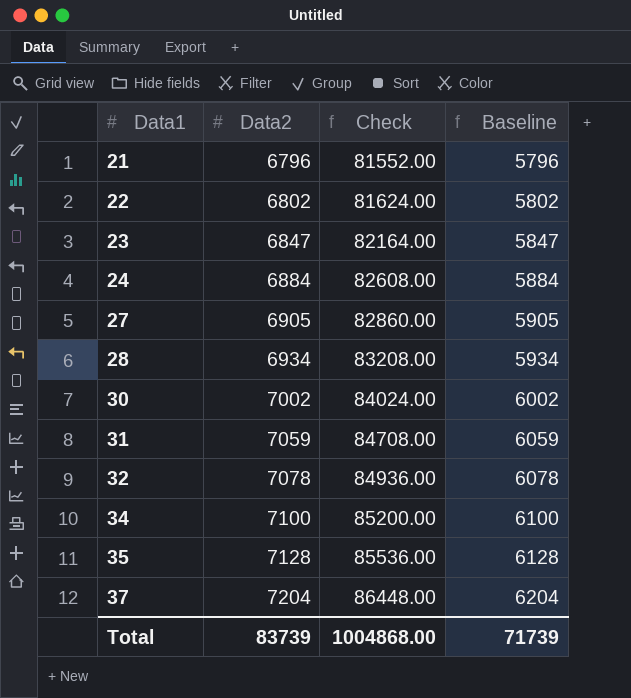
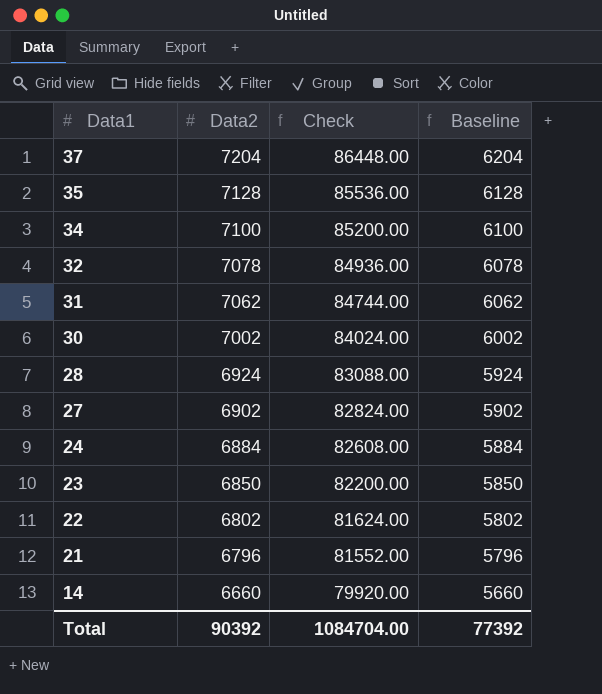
row order: Data1 ascending -> Data1 descending
31 | Data2: 7059 -> 7062
31 | Check: 84708.00 -> 84744.00
31 | Baseline: 6059 -> 6062
28 | Data2: 6934 -> 6924
28 | Check: 83208.00 -> 83088.00
28 | Baseline: 5934 -> 5924
27 | Data2: 6905 -> 6902
27 | Check: 82860.00 -> 82824.00
27 | Baseline: 5905 -> 5902
23 | Data2: 6847 -> 6850
23 | Check: 82164.00 -> 82200.00
23 | Baseline: 5847 -> 5850
row 14: none -> 6660 | 79920.00 | 5660
Total | Data2: 83739 -> 90392
Total | Check: 1004868.00 -> 1084704.00
Total | Baseline: 71739 -> 77392

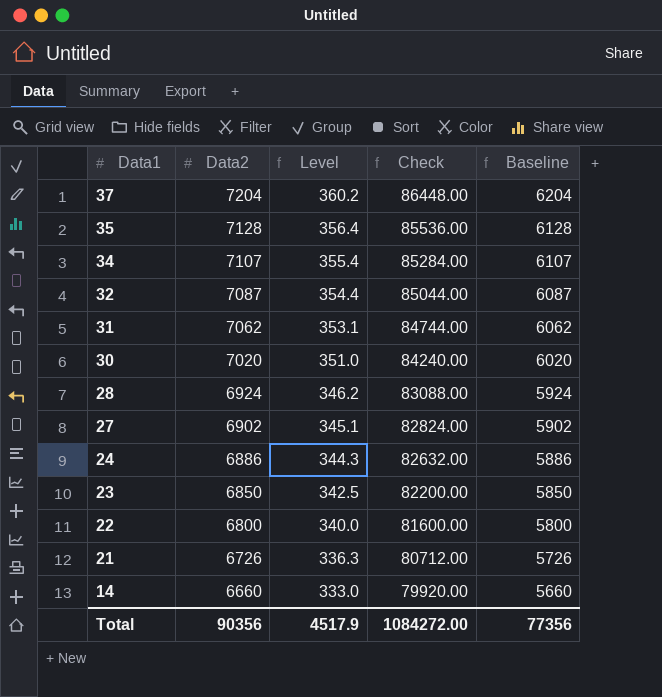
column Level | formula: none -> [Data2] * 0.05
34 | Data2: 7100 -> 7107
34 | Check: 85200.00 -> 85284.00
34 | Baseline: 6100 -> 6107
32 | Data2: 7078 -> 7087
32 | Check: 84936.00 -> 85044.00
32 | Baseline: 6078 -> 6087
30 | Data2: 7002 -> 7020
30 | Check: 84024.00 -> 84240.00
30 | Baseline: 6002 -> 6020
24 | Data2: 6884 -> 6886
24 | Check: 82608.00 -> 82632.00
24 | Baseline: 5884 -> 5886
22 | Data2: 6802 -> 6800
22 | Check: 81624.00 -> 81600.00
22 | Baseline: 5802 -> 5800
21 | Data2: 6796 -> 6726
21 | Check: 81552.00 -> 80712.00
21 | Baseline: 5796 -> 5726
Total | Data2: 90392 -> 90356
Total | Check: 1084704.00 -> 1084272.00
Total | Baseline: 77392 -> 77356

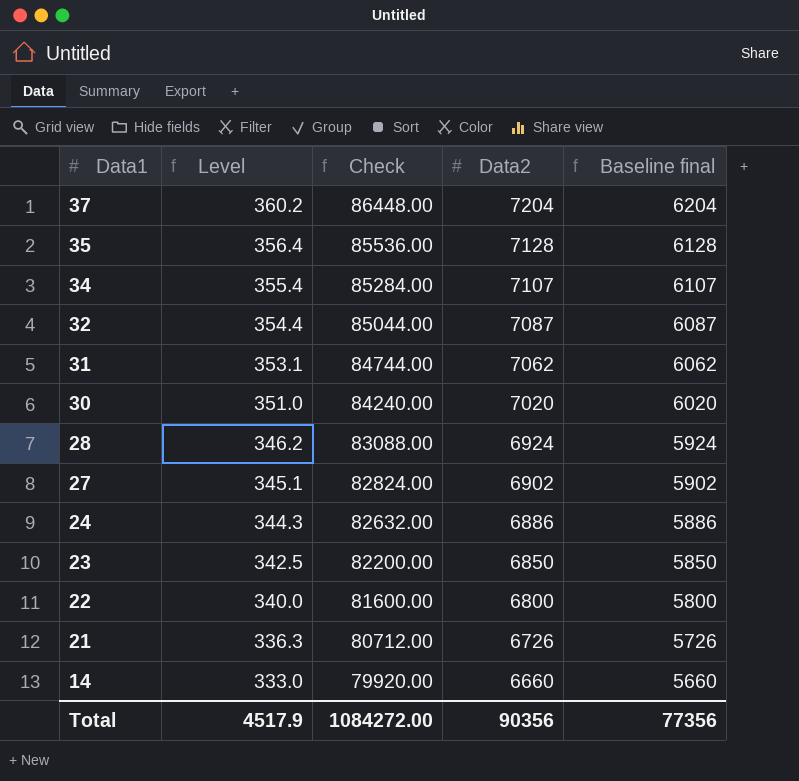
column Data2 | position: 2 -> 4
column name: Baseline -> Baseline final

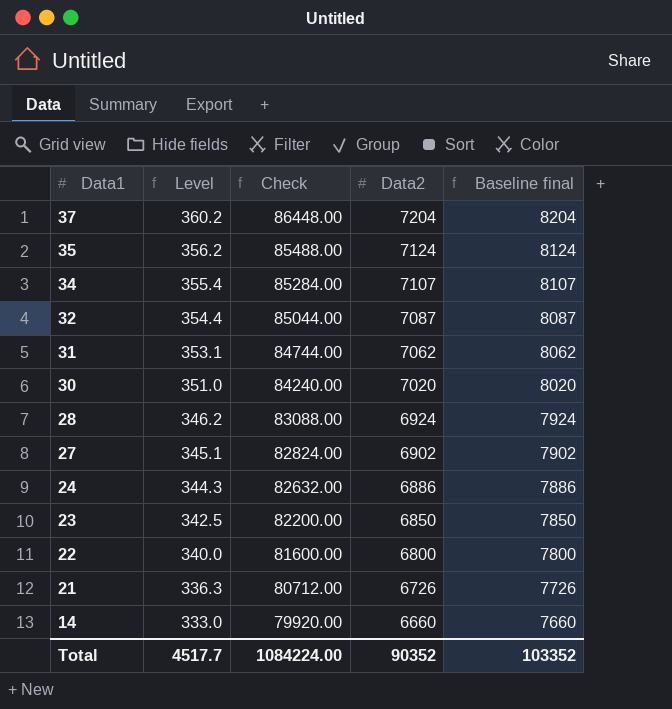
column Baseline final | formula: [Data2] - 1000 -> [Data2] + 1000
35 | Level: 356.4 -> 356.2
35 | Check: 85536.00 -> 85488.00
35 | Data2: 7128 -> 7124
Total | Level: 4517.9 -> 4517.7
Total | Check: 1084272.00 -> 1084224.00
Total | Data2: 90356 -> 90352
Total | Baseline final: 77356 -> 103352

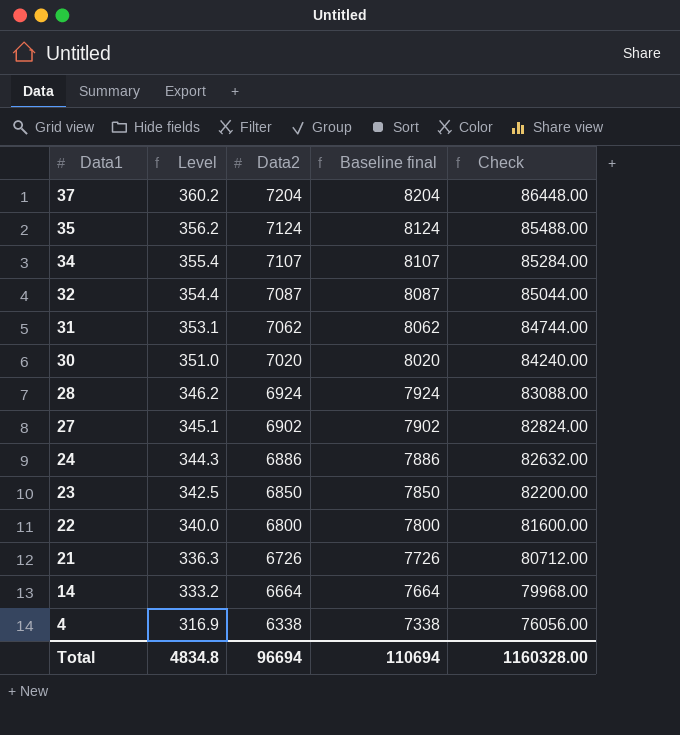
column Check | position: 3 -> 5
14 | Level: 333.0 -> 333.2
14 | Data2: 6660 -> 6664
14 | Baseline final: 7660 -> 7664
14 | Check: 79920.00 -> 79968.00
row 4: none -> 316.9 | 6338 | 7338 | 76056.00
Total | Level: 4517.7 -> 4834.8
Total | Data2: 90352 -> 96694
Total | Baseline final: 103352 -> 110694
Total | Check: 1084224.00 -> 1160328.00

